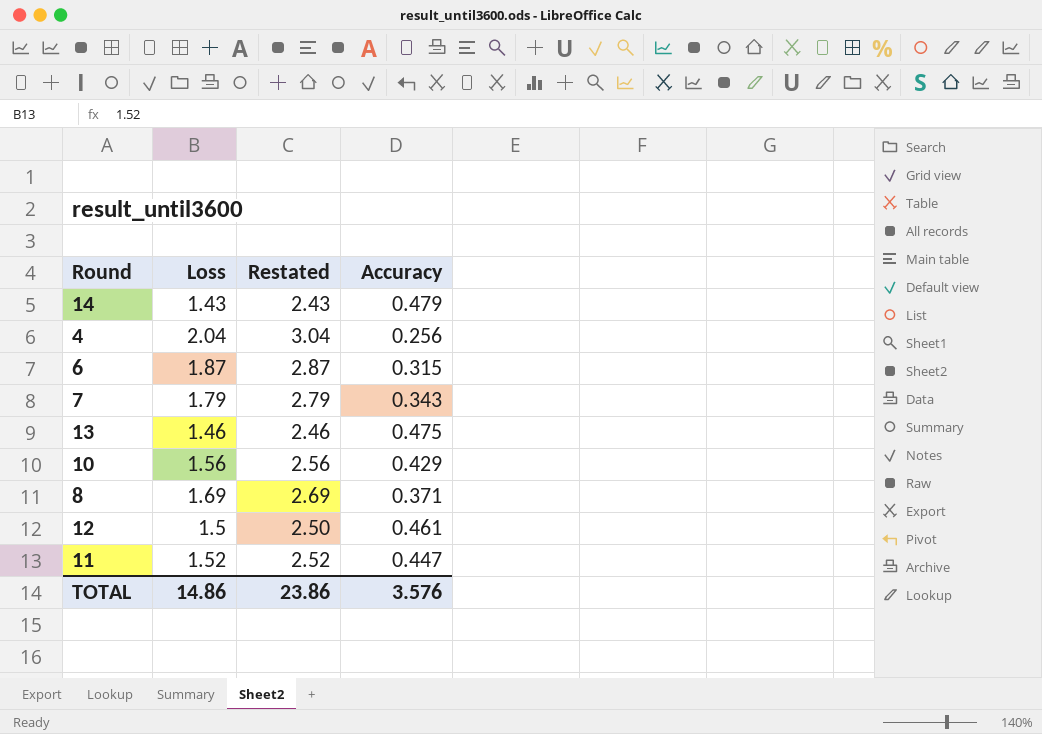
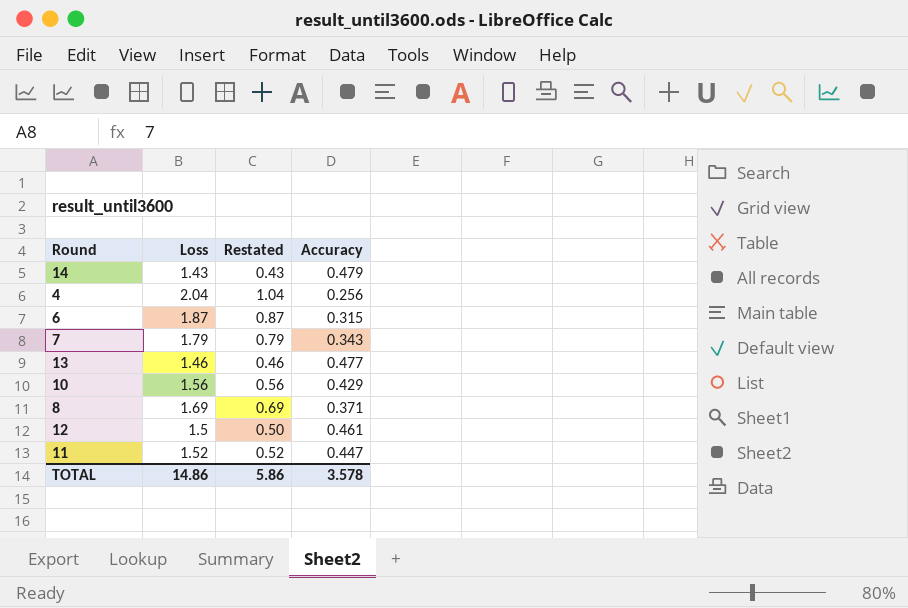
column Restated | formula: [Loss] + 1 -> [Loss] - 1
13 | Accuracy: 0.475 -> 0.477
TOTAL | Restated: 23.86 -> 5.86
TOTAL | Accuracy: 3.576 -> 3.578

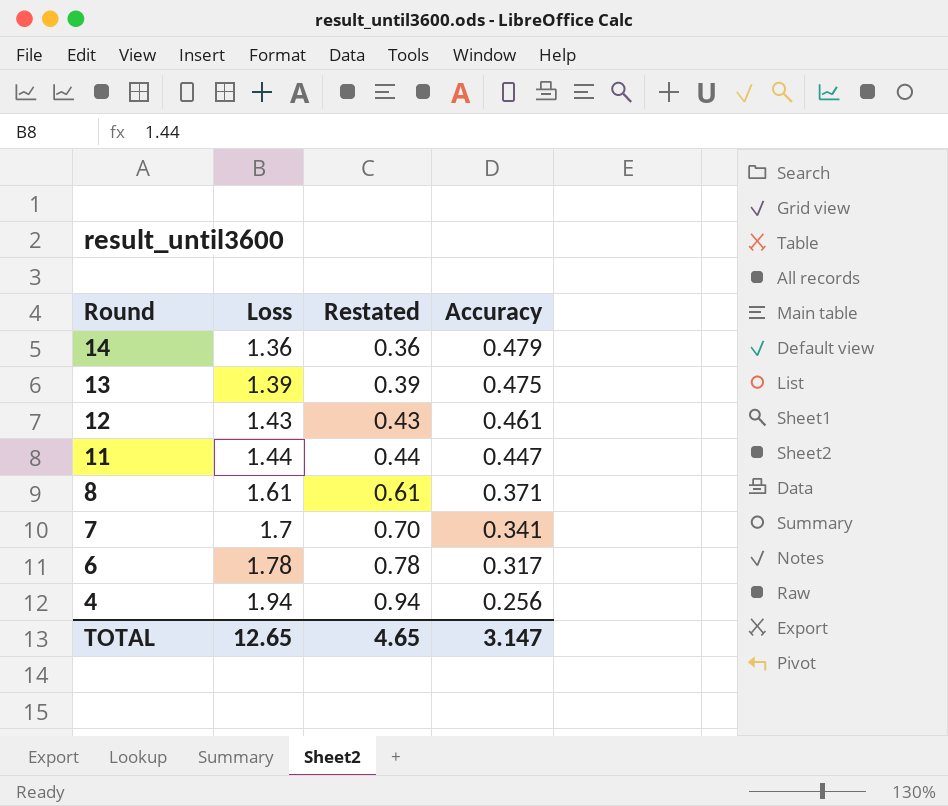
row order: none -> Round descending
row 10: 1.56 | 0.56 | 0.429 -> none
14 | Loss: 1.43 -> 1.36
14 | Restated: 0.43 -> 0.36
13 | Loss: 1.46 -> 1.39
13 | Restated: 0.46 -> 0.39
13 | Accuracy: 0.477 -> 0.475
12 | Loss: 1.5 -> 1.43
12 | Restated: 0.50 -> 0.43
11 | Loss: 1.52 -> 1.44
11 | Restated: 0.52 -> 0.44
8 | Loss: 1.69 -> 1.61
8 | Restated: 0.69 -> 0.61
7 | Loss: 1.79 -> 1.7
7 | Restated: 0.79 -> 0.70
7 | Accuracy: 0.343 -> 0.341
6 | Loss: 1.87 -> 1.78
6 | Restated: 0.87 -> 0.78
6 | Accuracy: 0.315 -> 0.317
4 | Loss: 2.04 -> 1.94
4 | Restated: 1.04 -> 0.94
TOTAL | Loss: 14.86 -> 12.65
TOTAL | Restated: 5.86 -> 4.65
TOTAL | Accuracy: 3.578 -> 3.147

